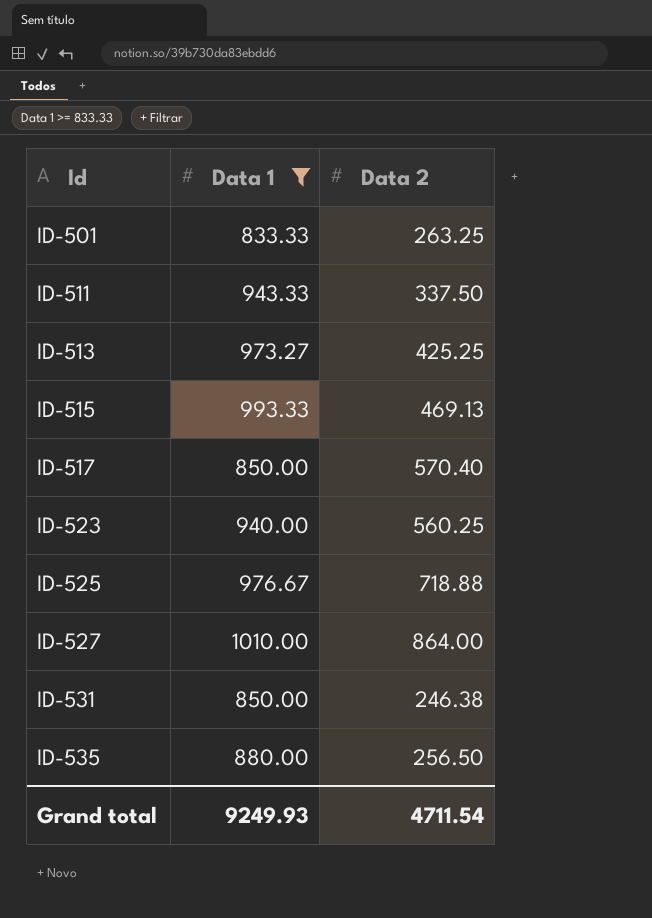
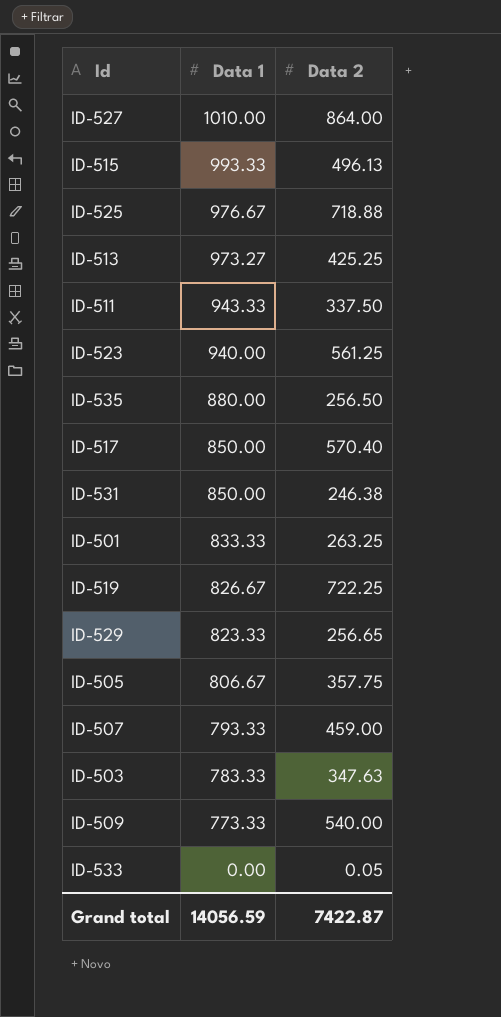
filter: Data 1 >= 833.33 -> none
row order: Id ascending -> Data 1 descending
ID-515 | Data 2: 469.13 -> 496.13
ID-523 | Data 2: 560.25 -> 561.25
Grand total | Data 1: 9249.93 -> 14056.59
Grand total | Data 2: 4711.54 -> 7422.87

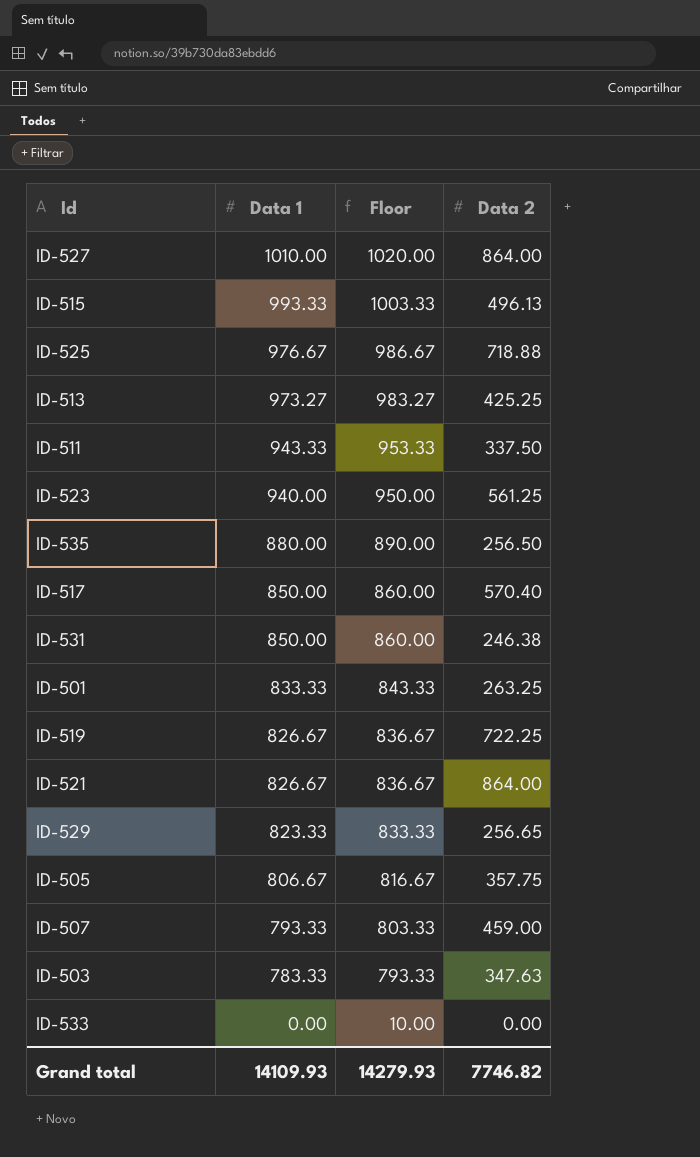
column Floor | formula: none -> [Data 1] + 10
row ID-509: 773.33 | 540.00 -> none
row ID-521: none -> 826.67 | 836.67 | 864.00
ID-533 | Data 2: 0.05 -> 0.00
Grand total | Data 1: 14056.59 -> 14109.93
Grand total | Data 2: 7422.87 -> 7746.82

